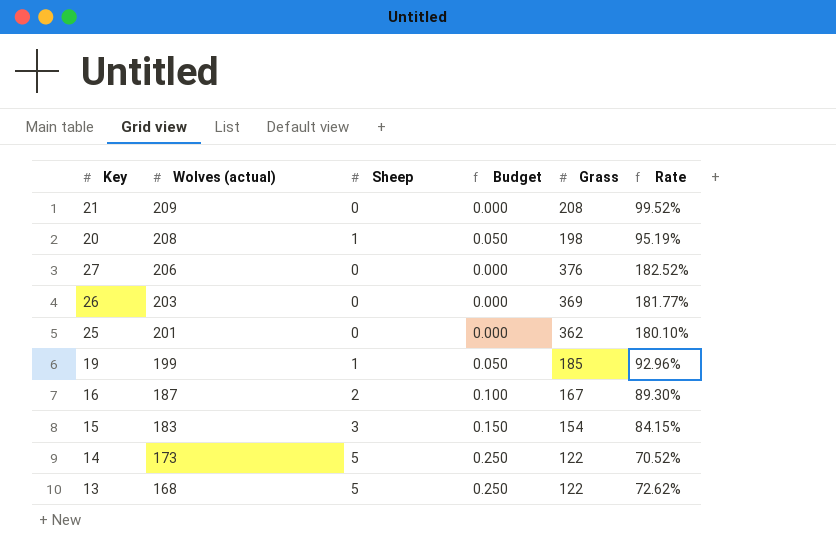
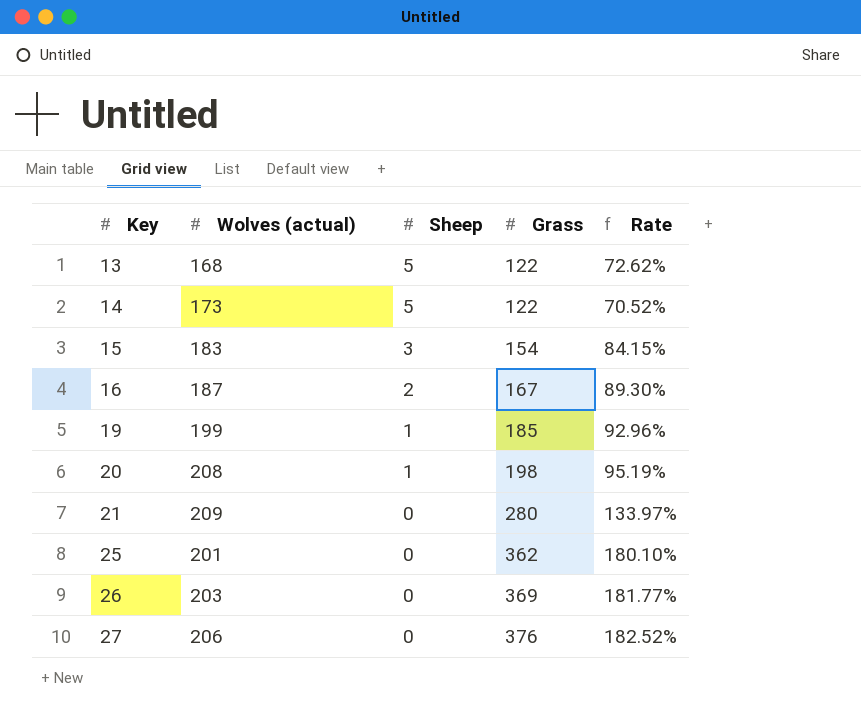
row order: Wolves (actual) descending -> Key ascending
column Budget | formula: [Sheep] * 0.05 -> none
21 | Grass: 208 -> 280
21 | Rate: 99.52% -> 133.97%

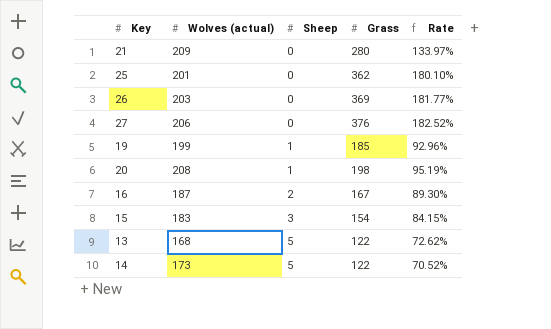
row order: Key ascending -> Sheep ascending

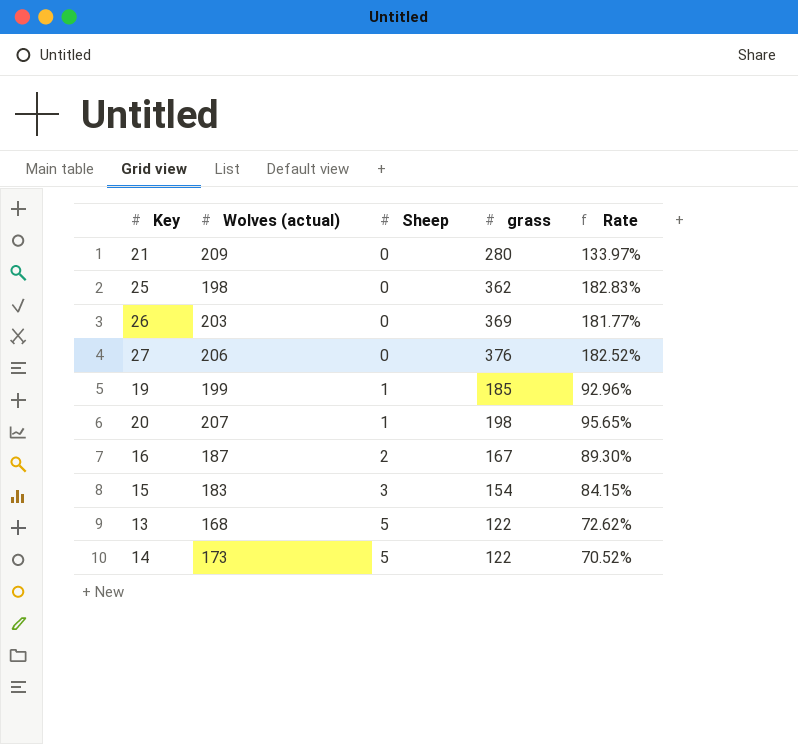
column name: Grass -> grass
25 | Wolves (actual): 201 -> 198
25 | Rate: 180.10% -> 182.83%
20 | Wolves (actual): 208 -> 207
20 | Rate: 95.19% -> 95.65%

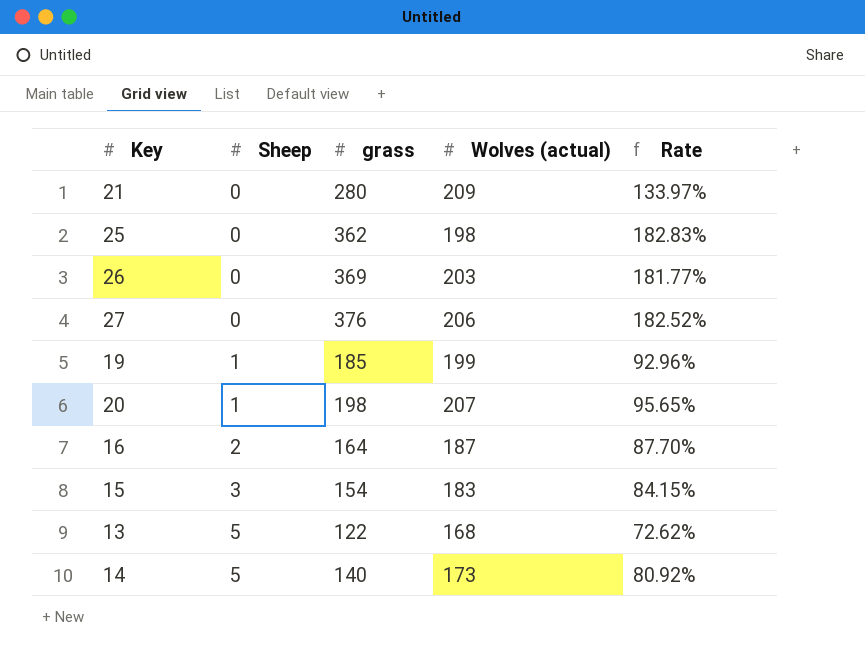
column Wolves (actual) | position: 2 -> 4
16 | grass: 167 -> 164
16 | Rate: 89.30% -> 87.70%
14 | grass: 122 -> 140
14 | Rate: 70.52% -> 80.92%

